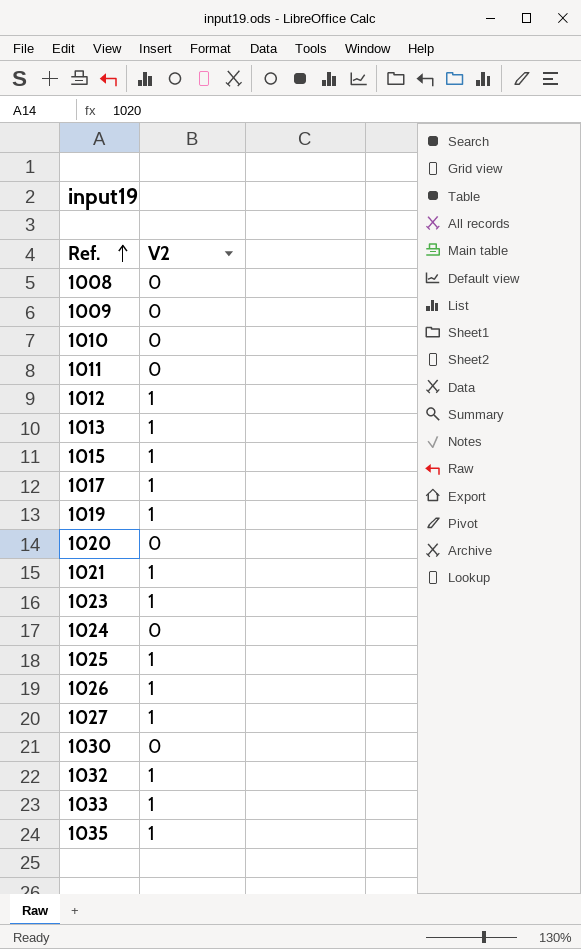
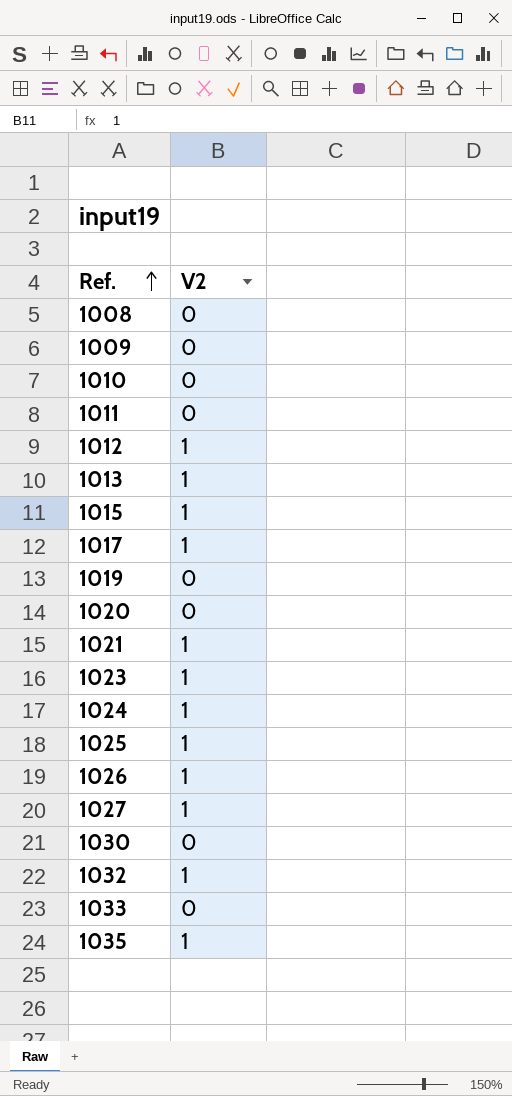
1019 | V2: 1 -> 0
1024 | V2: 0 -> 1
1033 | V2: 1 -> 0

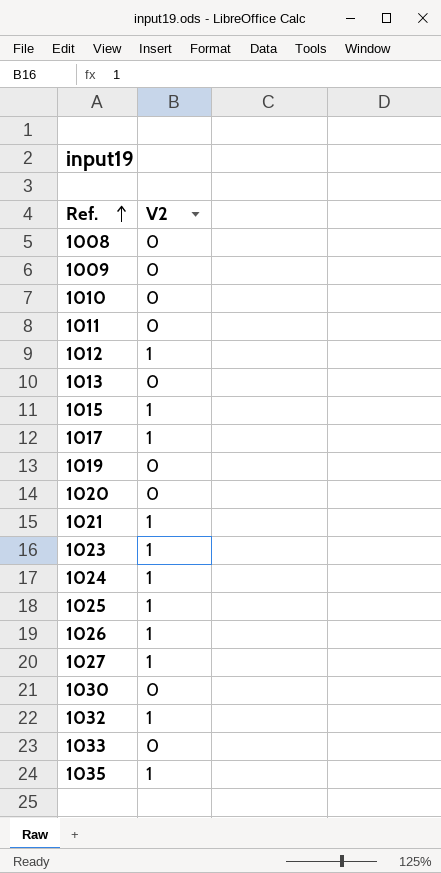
1013 | V2: 1 -> 0

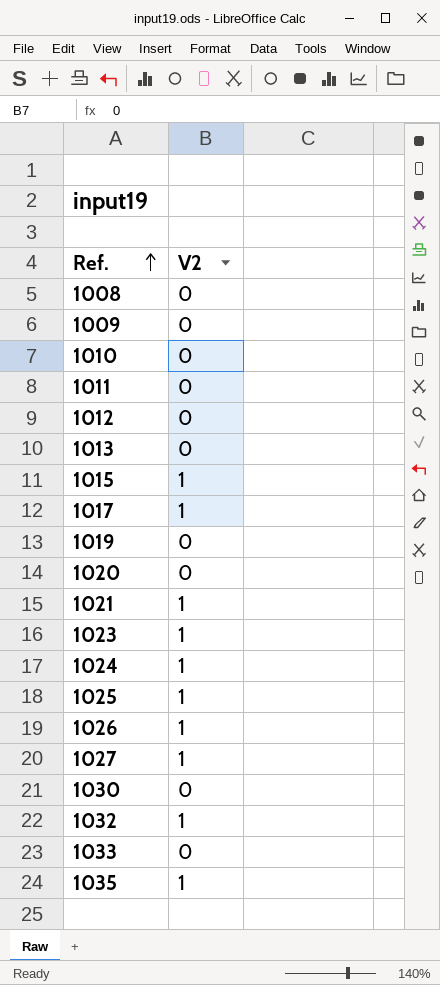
1012 | V2: 1 -> 0

